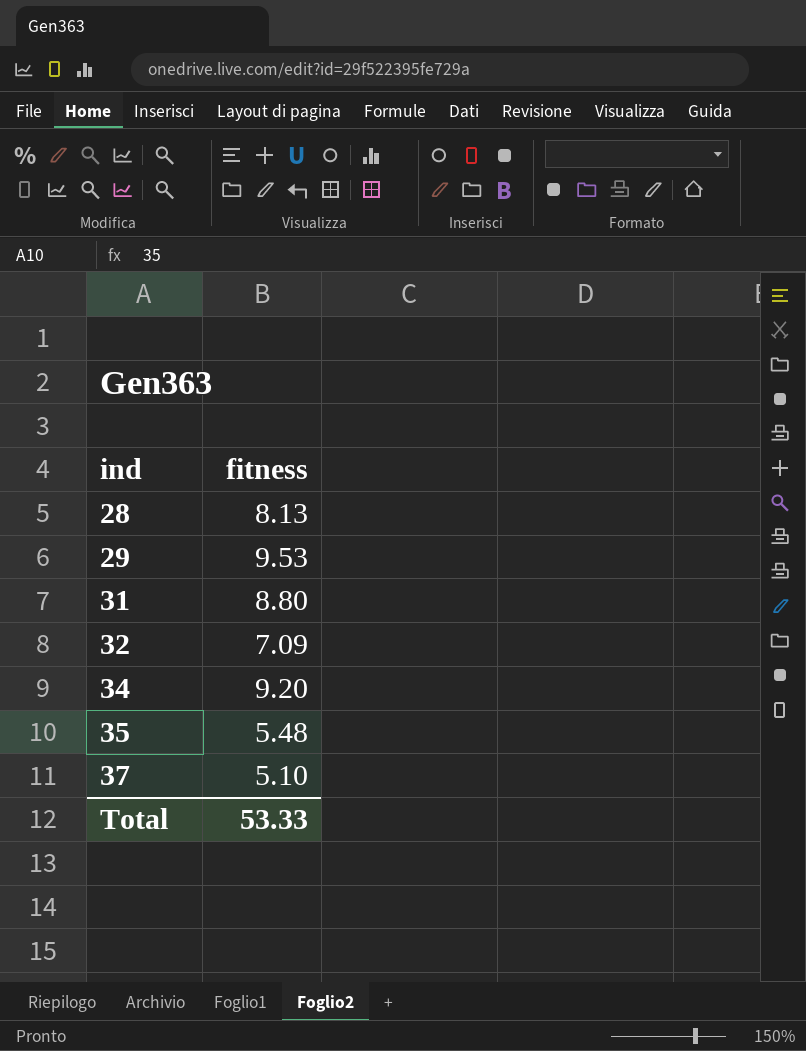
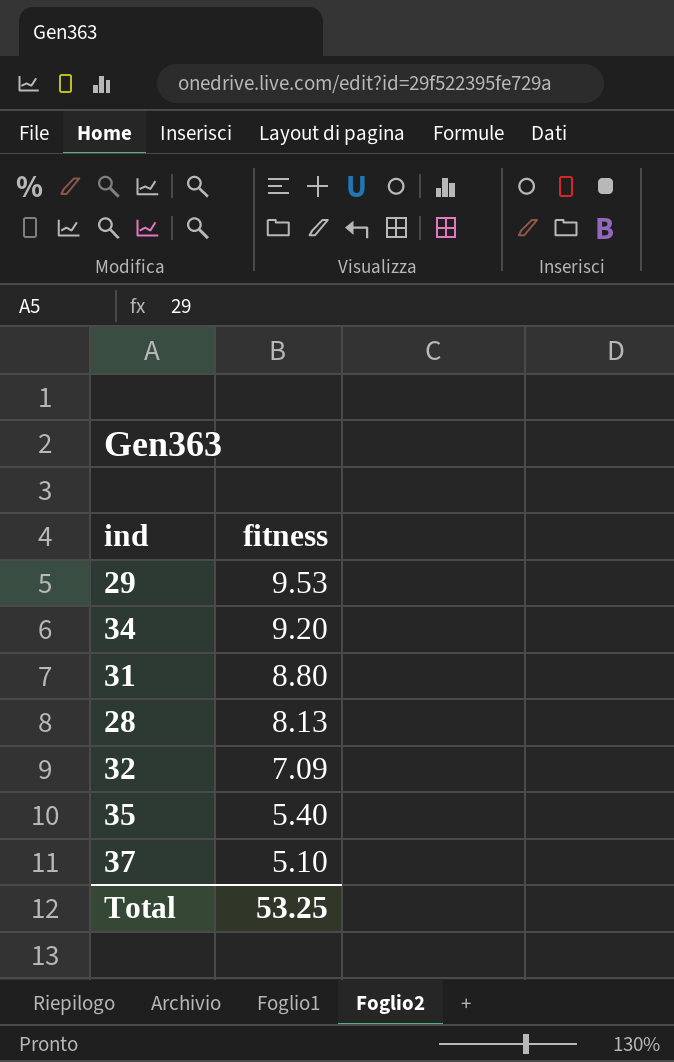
row order: ind ascending -> fitness descending
35 | fitness: 5.48 -> 5.40
Total | fitness: 53.33 -> 53.25

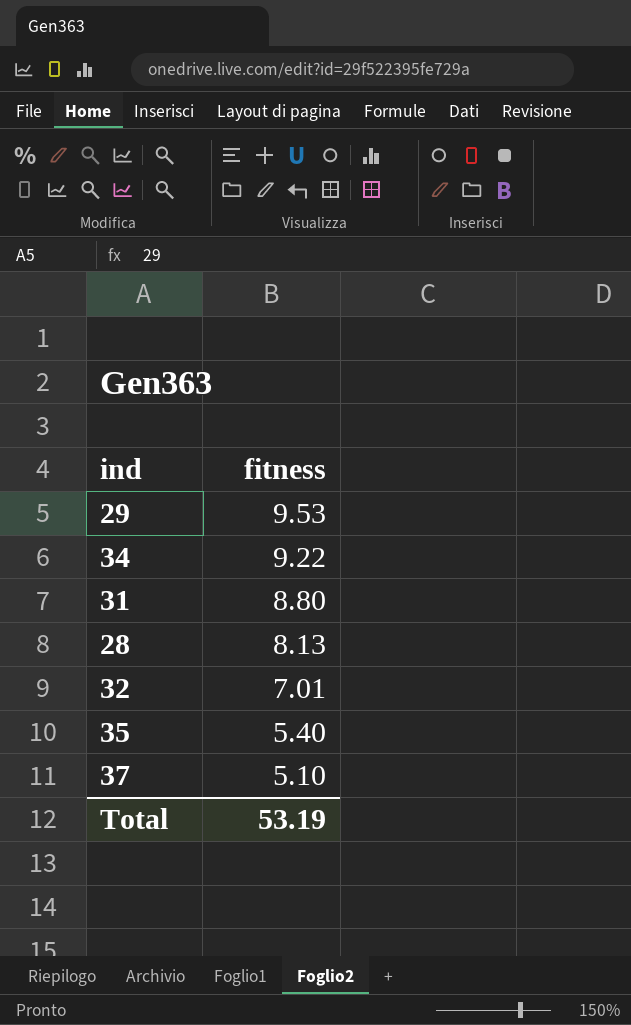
34 | fitness: 9.20 -> 9.22
32 | fitness: 7.09 -> 7.01
Total | fitness: 53.25 -> 53.19

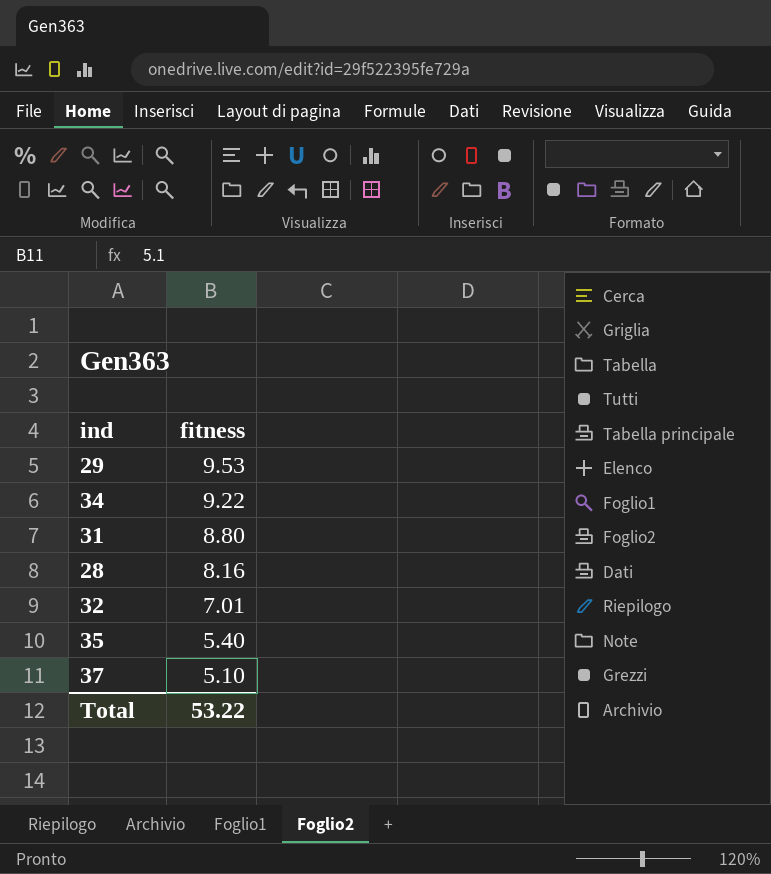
28 | fitness: 8.13 -> 8.16
Total | fitness: 53.19 -> 53.22

